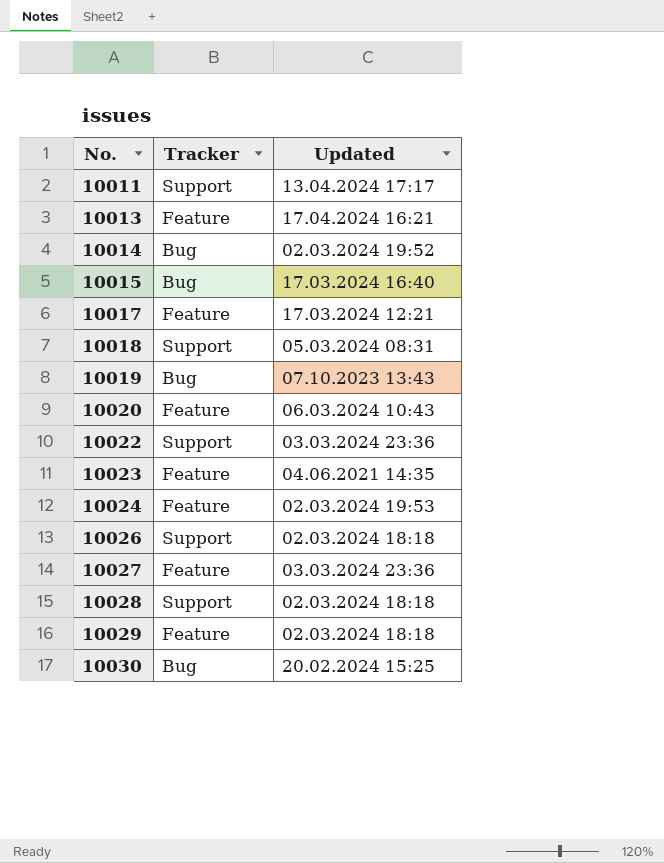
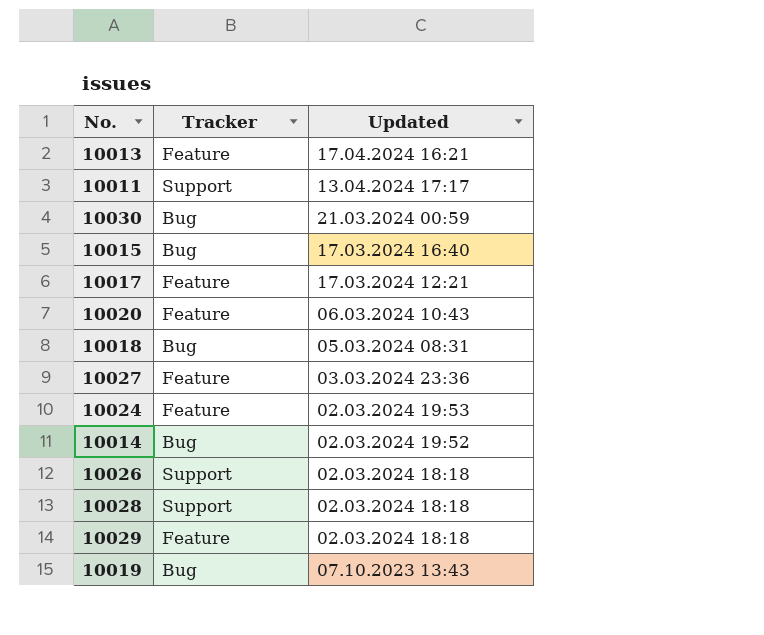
row order: No. ascending -> Updated descending
row 10022: Support | 03.03.2024 23:36 -> none
row 10023: Feature | 04.06.2021 14:35 -> none
10030 | Updated: 20.02.2024 15:25 -> 21.03.2024 00:59
10018 | Tracker: Support -> Bug

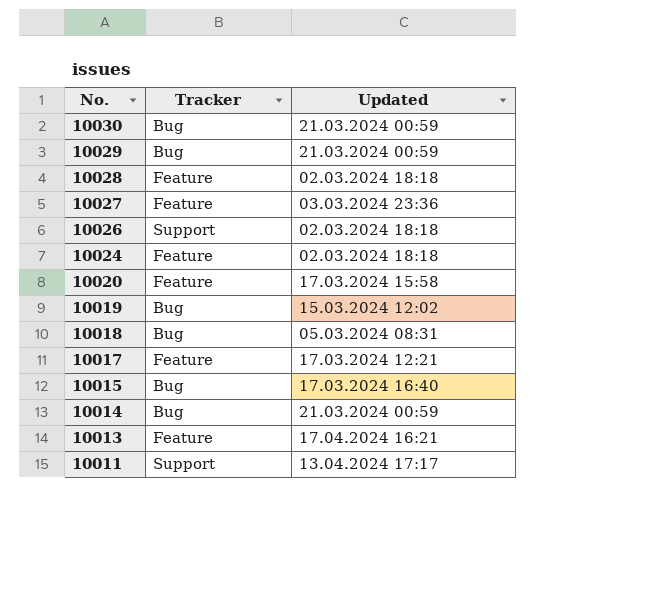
row order: Updated descending -> No. descending
10029 | Tracker: Feature -> Bug
10029 | Updated: 02.03.2024 18:18 -> 21.03.2024 00:59
10028 | Tracker: Support -> Feature
10024 | Updated: 02.03.2024 19:53 -> 02.03.2024 18:18
10020 | Updated: 06.03.2024 10:43 -> 17.03.2024 15:58
10019 | Updated: 07.10.2023 13:43 -> 15.03.2024 12:02
10014 | Updated: 02.03.2024 19:52 -> 21.03.2024 00:59

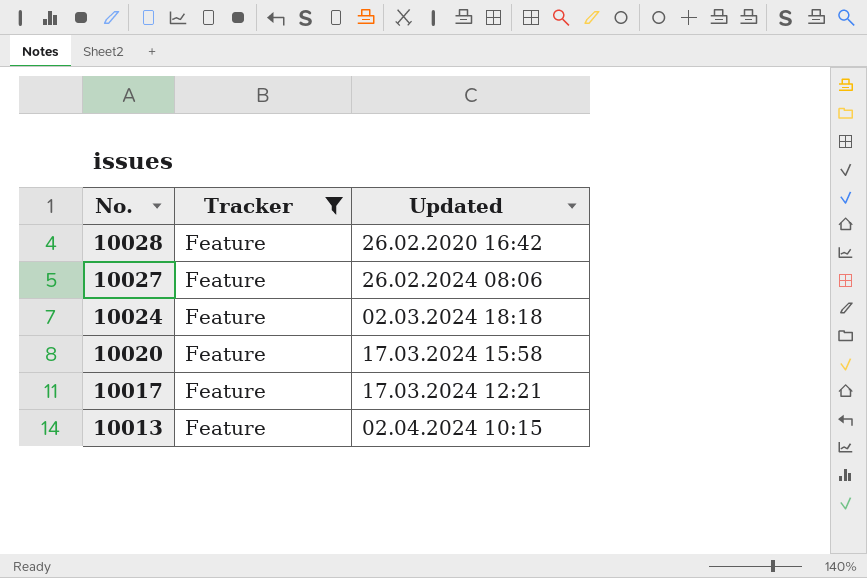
filter: none -> Tracker = Feature
10028 | Updated: 02.03.2024 18:18 -> 26.02.2020 16:42
10027 | Updated: 03.03.2024 23:36 -> 26.02.2024 08:06
10013 | Updated: 17.04.2024 16:21 -> 02.04.2024 10:15

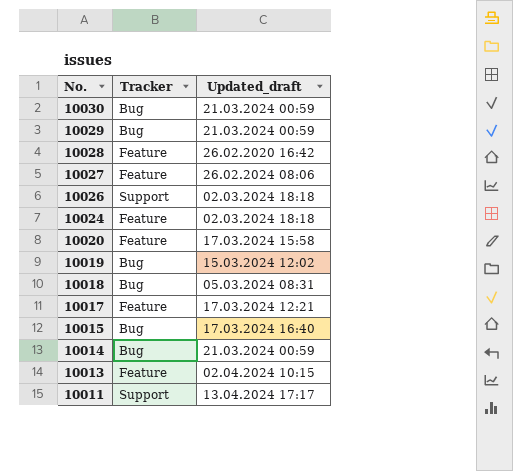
filter: Tracker = Feature -> none
column name: Updated -> Updated_draft

